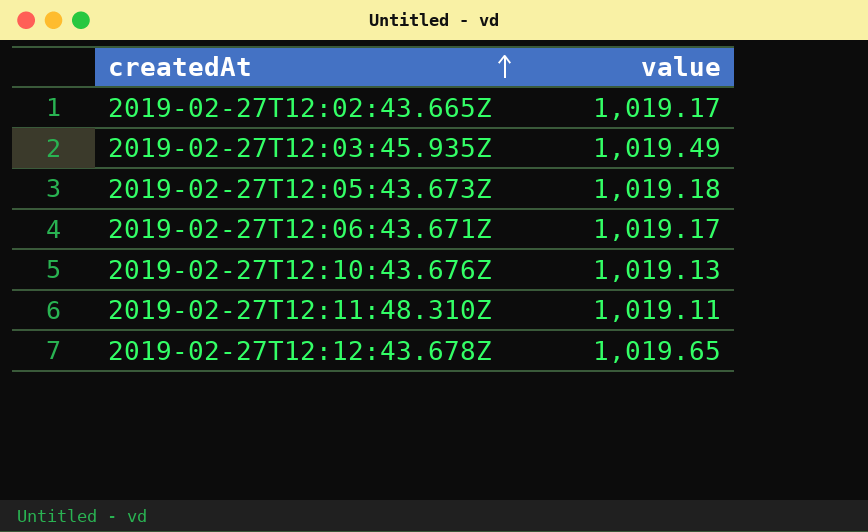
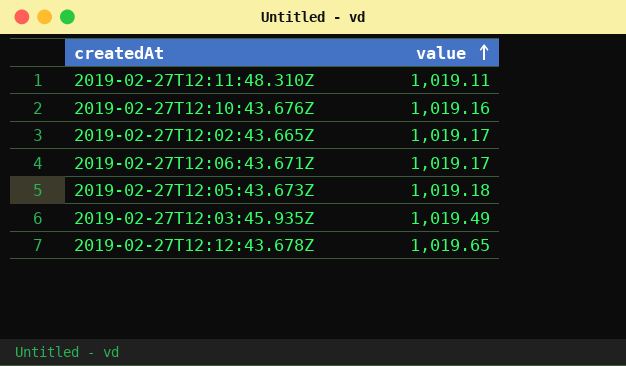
row order: createdAt ascending -> value ascending
2019-02-27T12:10:43.676Z | value: 1,019.13 -> 1,019.16

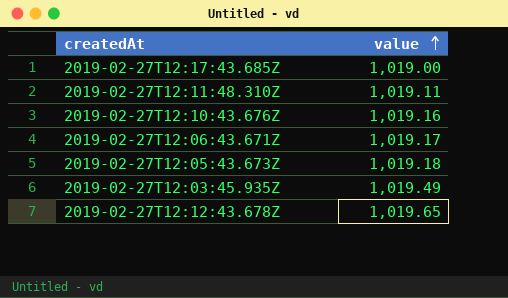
row 2019-02-27T12:02:43.665Z: 1,019.17 -> none
row 2019-02-27T12:17:43.685Z: none -> 1,019.00

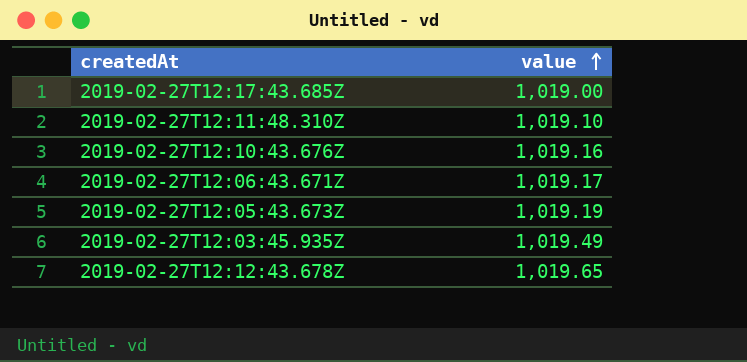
2019-02-27T12:11:48.310Z | value: 1,019.11 -> 1,019.10
2019-02-27T12:05:43.673Z | value: 1,019.18 -> 1,019.19

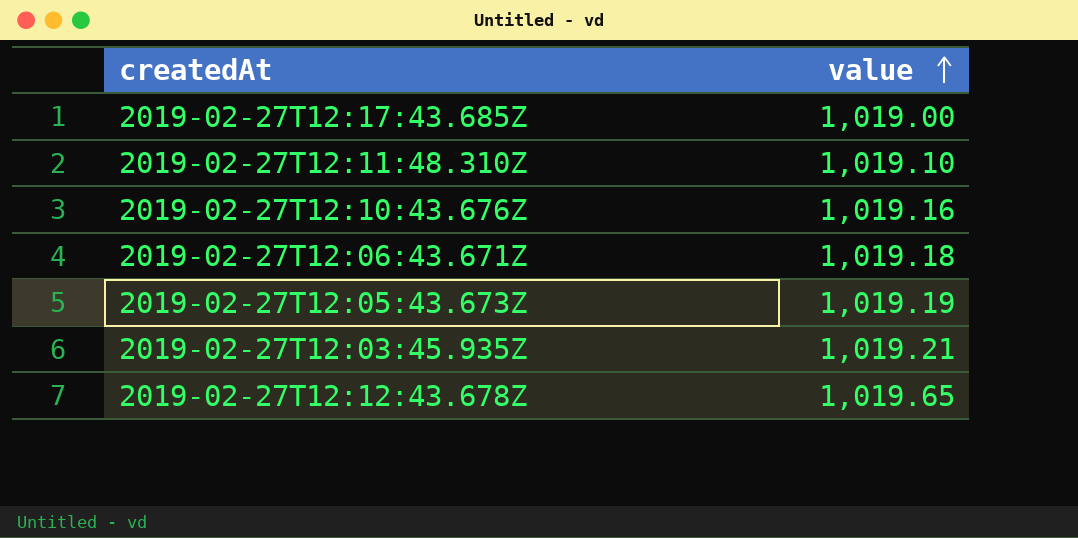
2019-02-27T12:06:43.671Z | value: 1,019.17 -> 1,019.18
2019-02-27T12:03:45.935Z | value: 1,019.49 -> 1,019.21

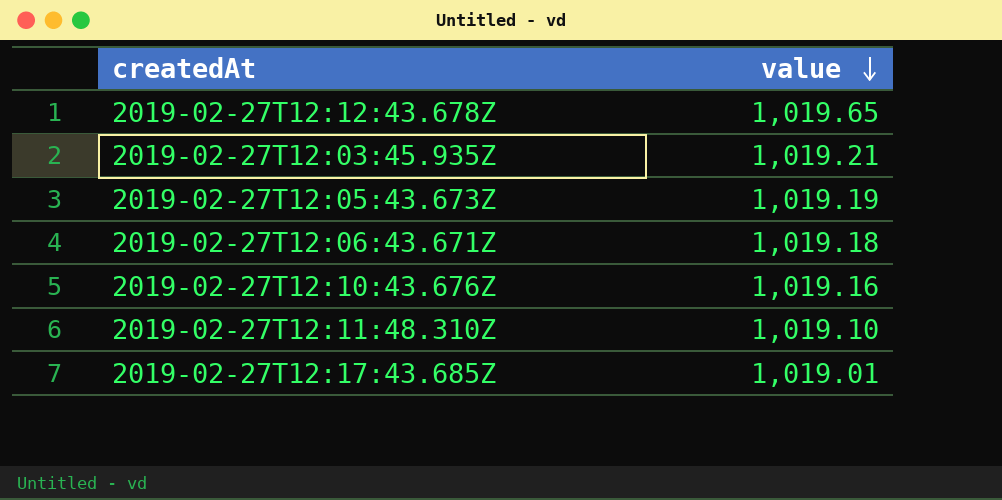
row order: value ascending -> value descending
2019-02-27T12:17:43.685Z | value: 1,019.00 -> 1,019.01

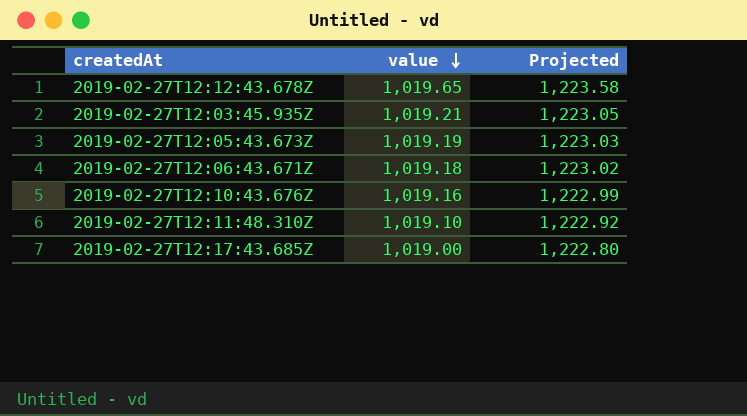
column Projected | formula: none -> [value] * 1.2
2019-02-27T12:17:43.685Z | value: 1,019.01 -> 1,019.00

